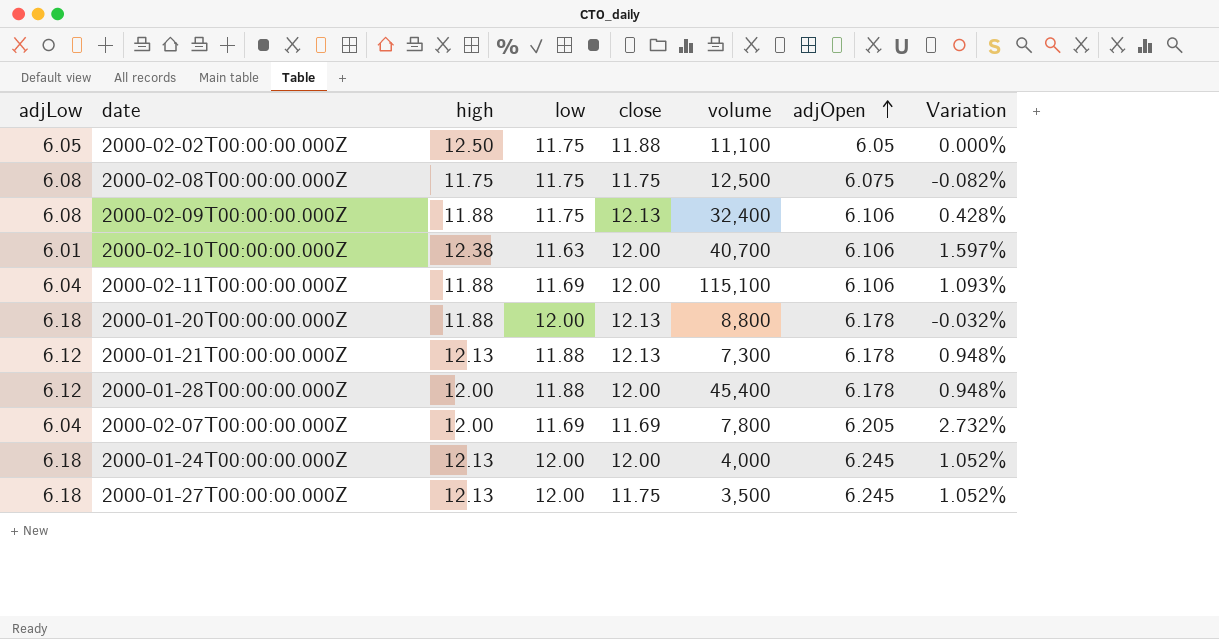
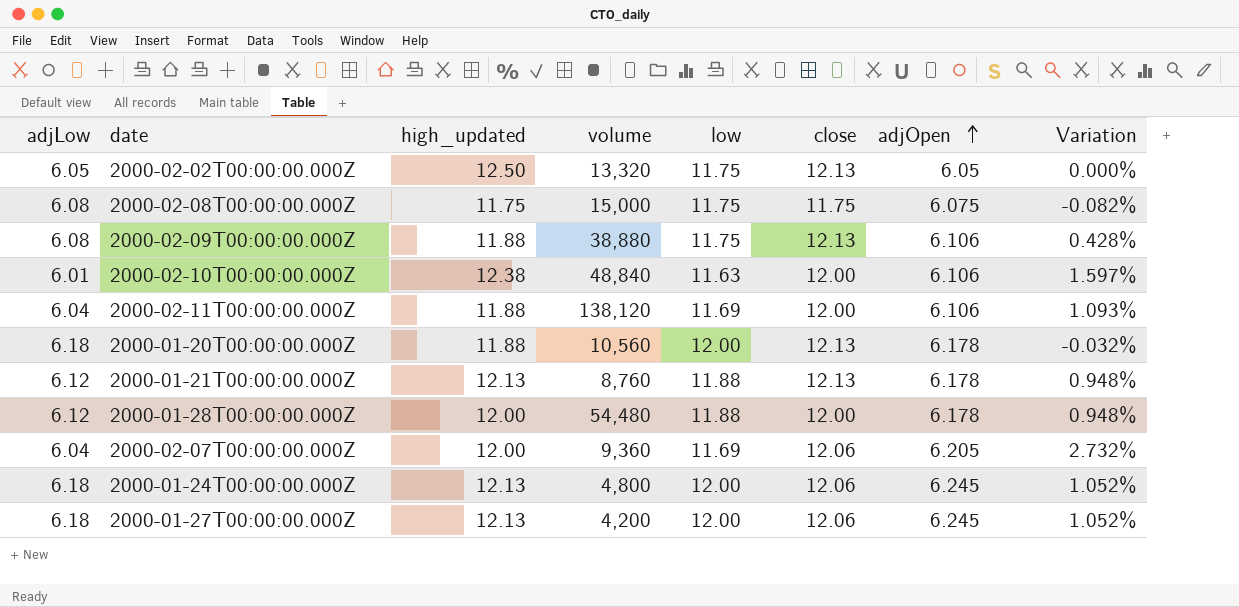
column name: high -> high_updated
column volume | position: 6 -> 4
2000-02-02T00:00:00.000Z | volume: 11,100 -> 13,320
2000-02-02T00:00:00.000Z | close: 11.88 -> 12.13
2000-02-08T00:00:00.000Z | volume: 12,500 -> 15,000
2000-02-09T00:00:00.000Z | volume: 32,400 -> 38,880
2000-02-10T00:00:00.000Z | volume: 40,700 -> 48,840
2000-02-11T00:00:00.000Z | volume: 115,100 -> 138,120
2000-01-20T00:00:00.000Z | volume: 8,800 -> 10,560
2000-01-21T00:00:00.000Z | volume: 7,300 -> 8,760
2000-01-28T00:00:00.000Z | volume: 45,400 -> 54,480
2000-02-07T00:00:00.000Z | volume: 7,800 -> 9,360
2000-02-07T00:00:00.000Z | close: 11.69 -> 12.06
2000-01-24T00:00:00.000Z | volume: 4,000 -> 4,800
2000-01-24T00:00:00.000Z | close: 12.00 -> 12.06
2000-01-27T00:00:00.000Z | volume: 3,500 -> 4,200
2000-01-27T00:00:00.000Z | close: 11.75 -> 12.06

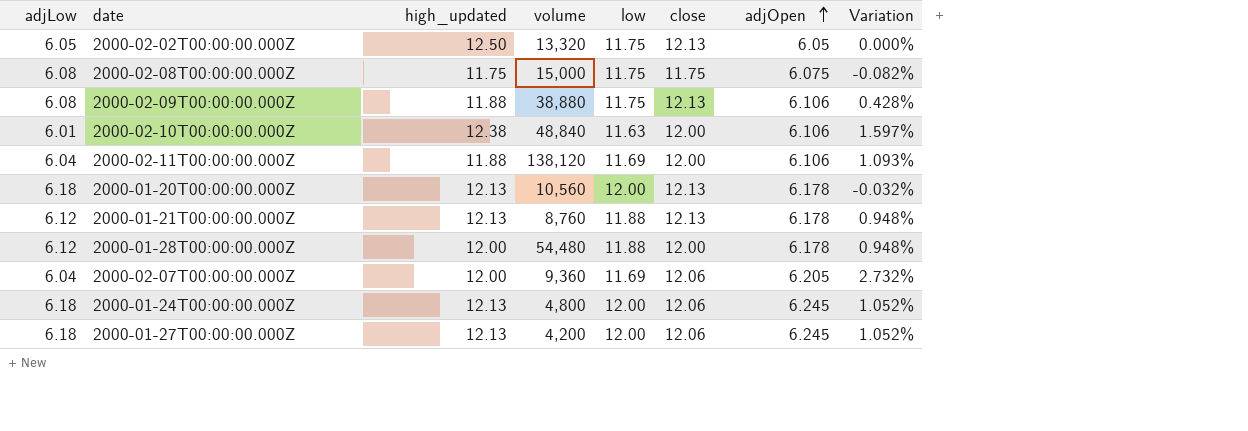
2000-01-20T00:00:00.000Z | high_updated: 11.88 -> 12.13

